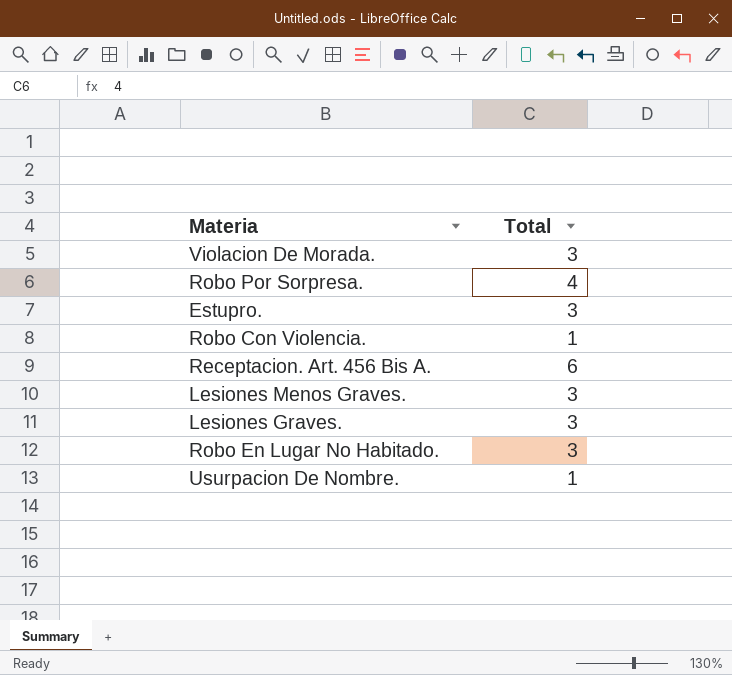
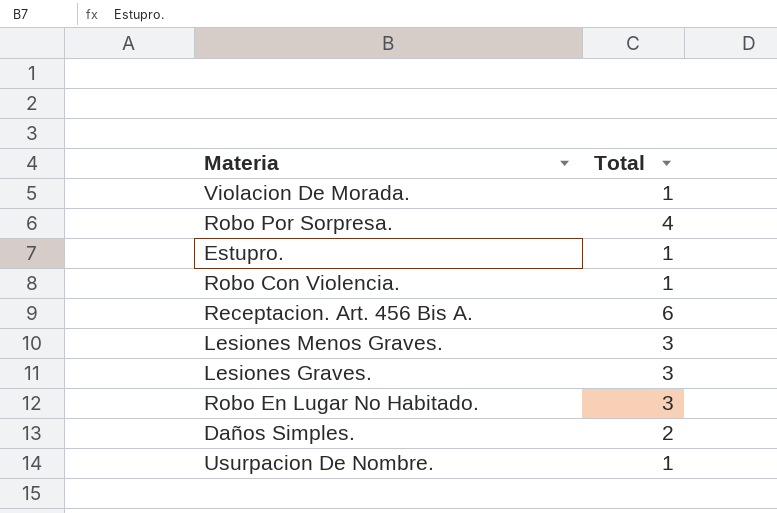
Violacion De Morada. | Total: 3 -> 1
Estupro. | Total: 3 -> 1
row Daños Simples.: none -> 2

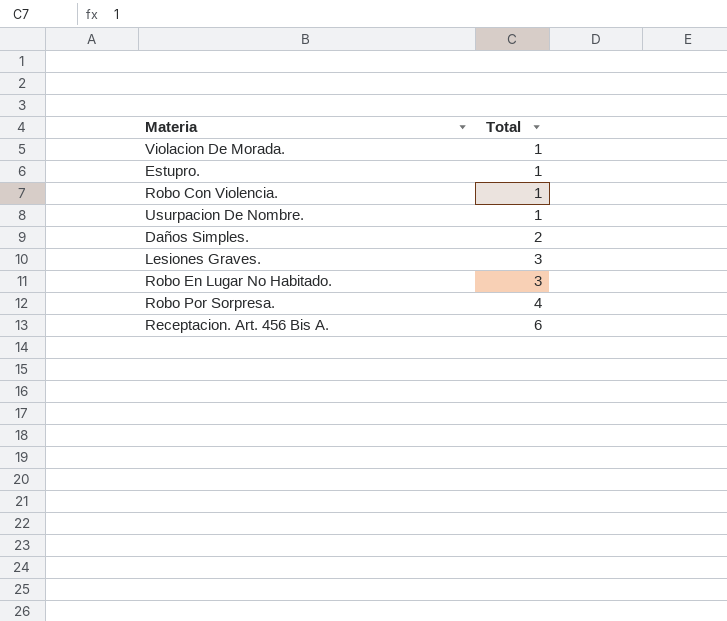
row order: none -> Total ascending
row Lesiones Menos Graves.: 3 -> none

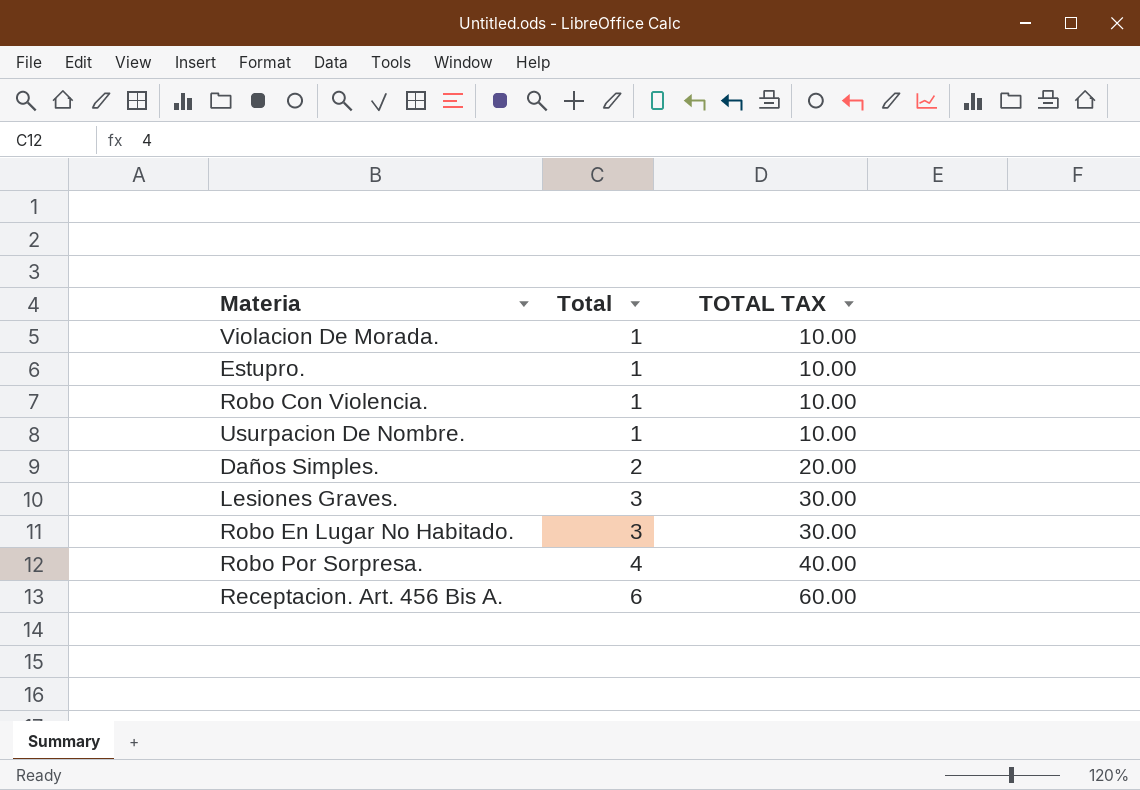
column TOTAL TAX | formula: none -> [Total] * 10

